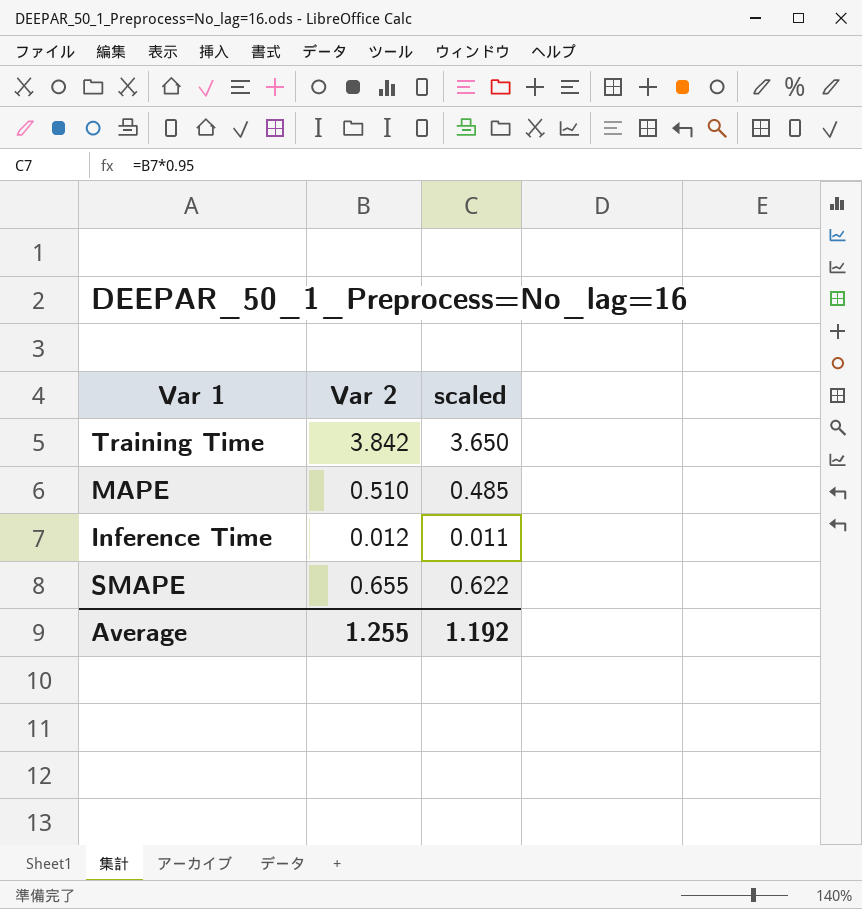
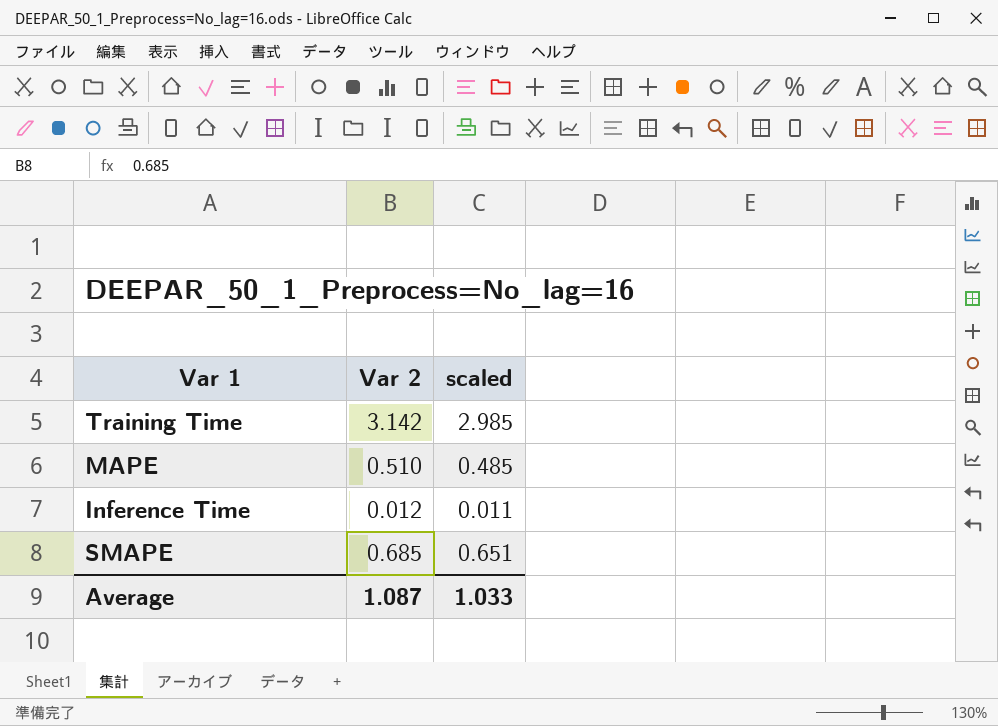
Training Time | Var 2: 3.842 -> 3.142
Training Time | scaled: 3.650 -> 2.985
SMAPE | Var 2: 0.655 -> 0.685
SMAPE | scaled: 0.622 -> 0.651
Average | Var 2: 1.255 -> 1.087
Average | scaled: 1.192 -> 1.033

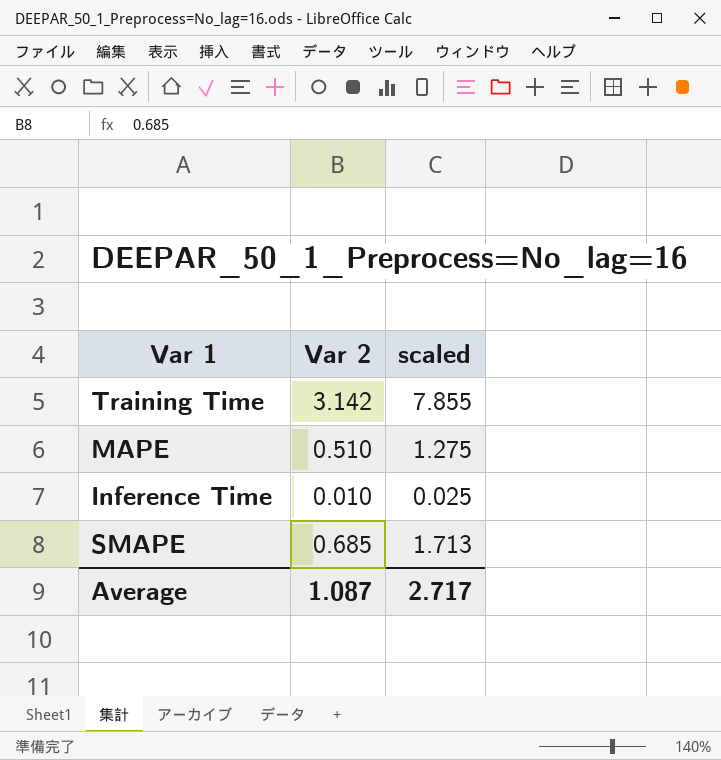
column scaled | formula: [Var 2] * 0.95 -> [Var 2] * 2.5
Inference Time | Var 2: 0.012 -> 0.010
Average | scaled: 1.033 -> 2.717

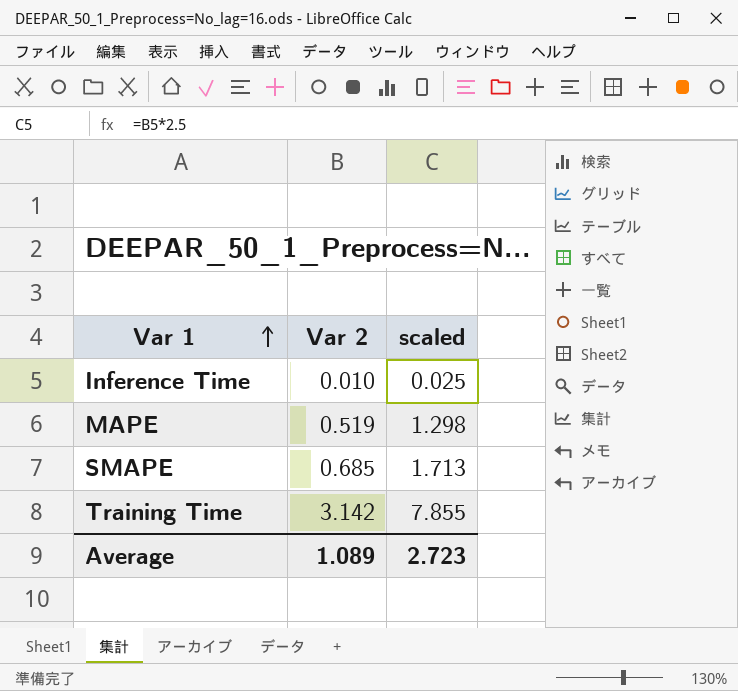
row order: none -> Var 1 ascending
MAPE | Var 2: 0.510 -> 0.519
MAPE | scaled: 1.275 -> 1.298
Average | Var 2: 1.087 -> 1.089
Average | scaled: 2.717 -> 2.723

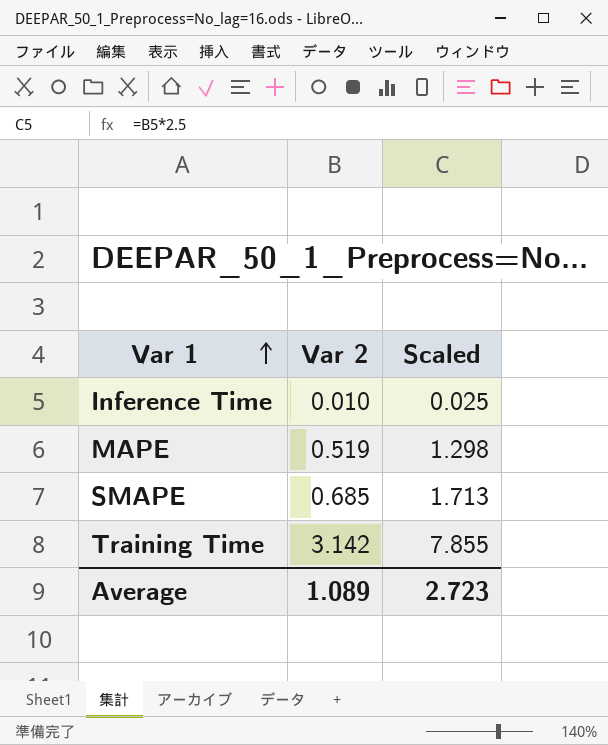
column name: scaled -> Scaled

